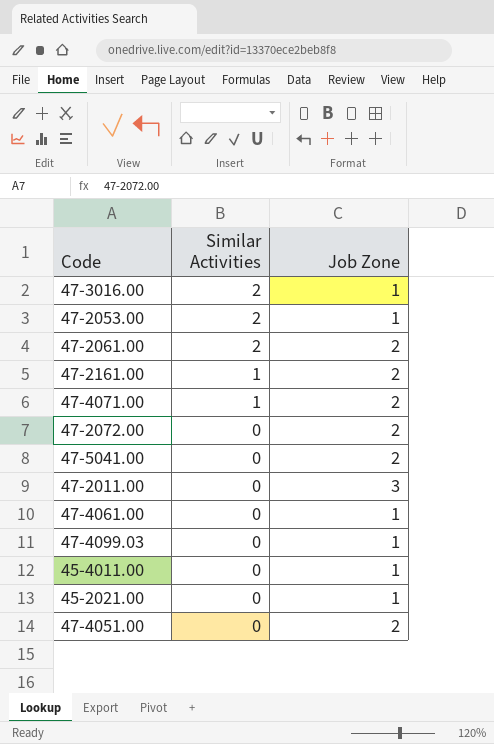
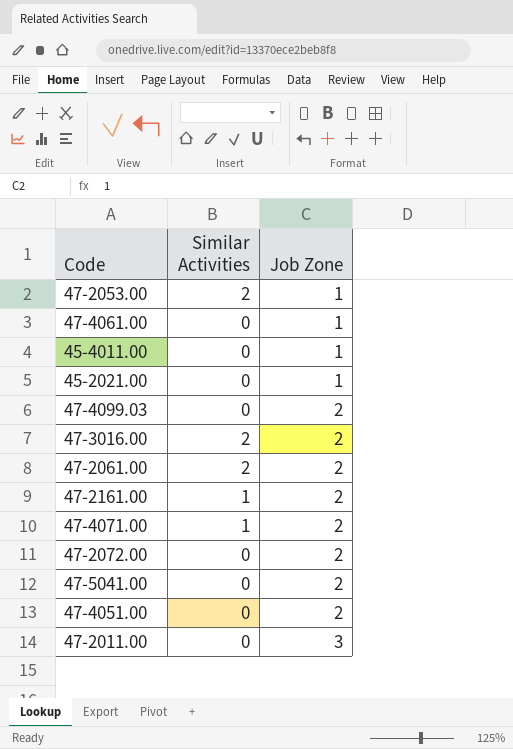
row order: Similar Activities descending -> Job Zone ascending
47-4099.03 | Job Zone: 1 -> 2
47-3016.00 | Job Zone: 1 -> 2

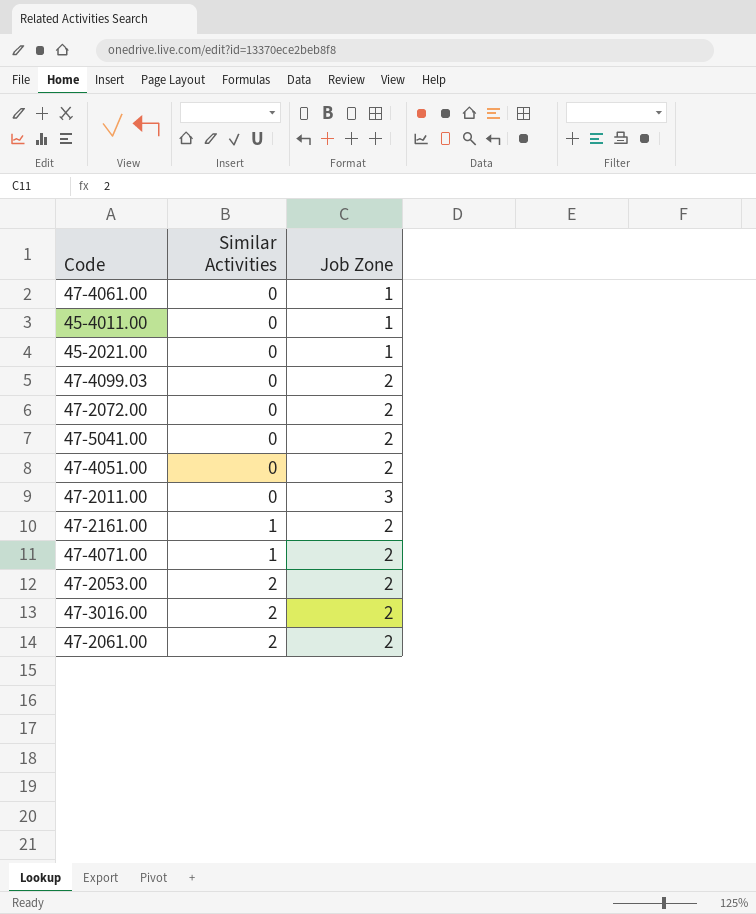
row order: Job Zone ascending -> Similar Activities ascending
47-2053.00 | Job Zone: 1 -> 2

